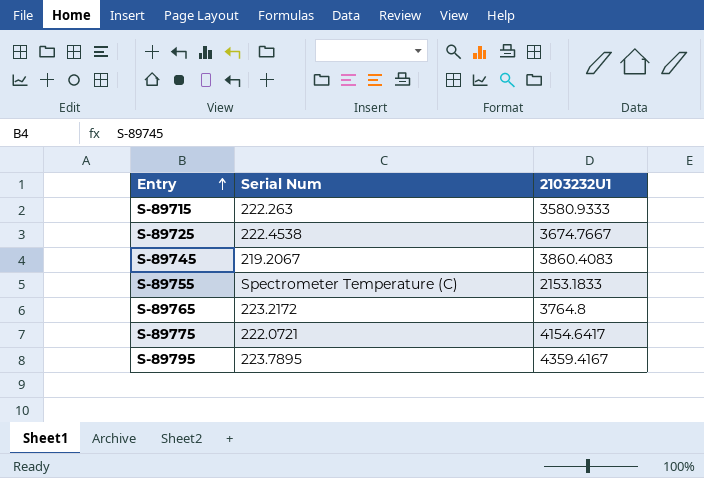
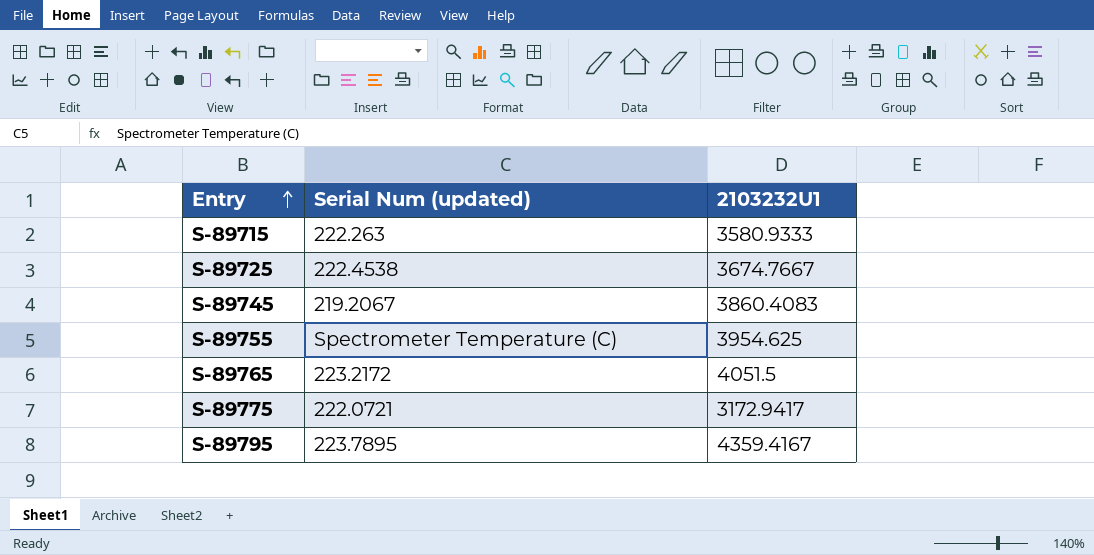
column name: Serial Num -> Serial Num (updated)
S-89755 | 2103232U1: 2153.1833 -> 3954.625
S-89765 | 2103232U1: 3764.8 -> 4051.5
S-89775 | 2103232U1: 4154.6417 -> 3172.9417

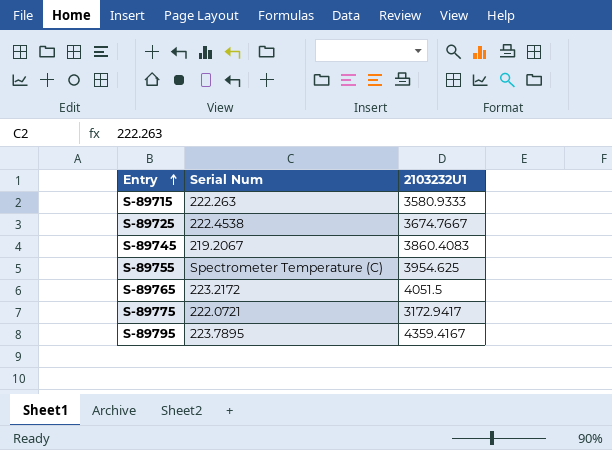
column name: Serial Num (updated) -> Serial Num

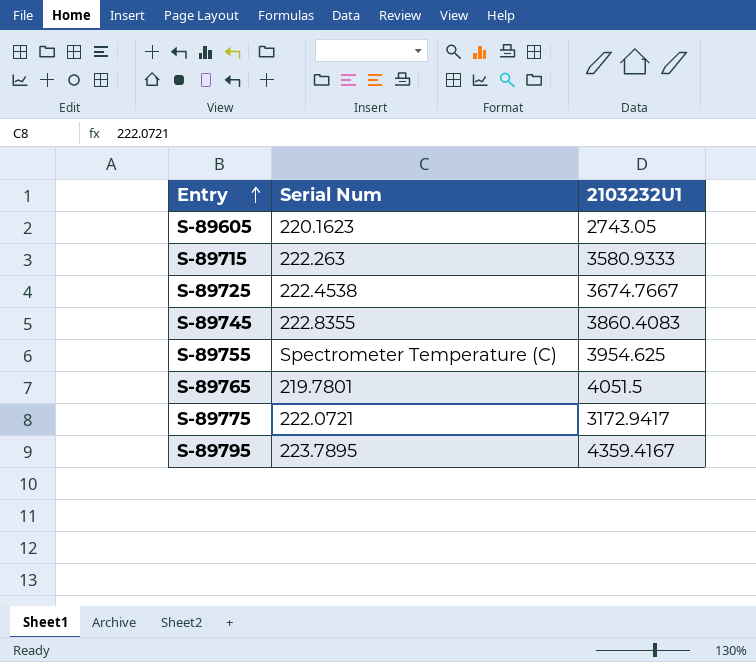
row S-89605: none -> 220.1623 | 2743.05
S-89745 | Serial Num: 219.2067 -> 222.8355
S-89765 | Serial Num: 223.2172 -> 219.7801

